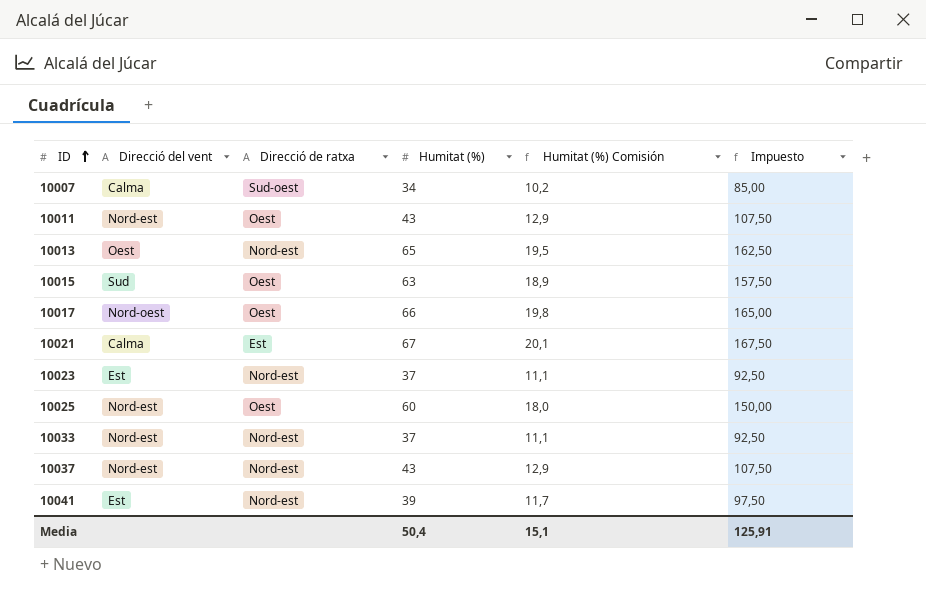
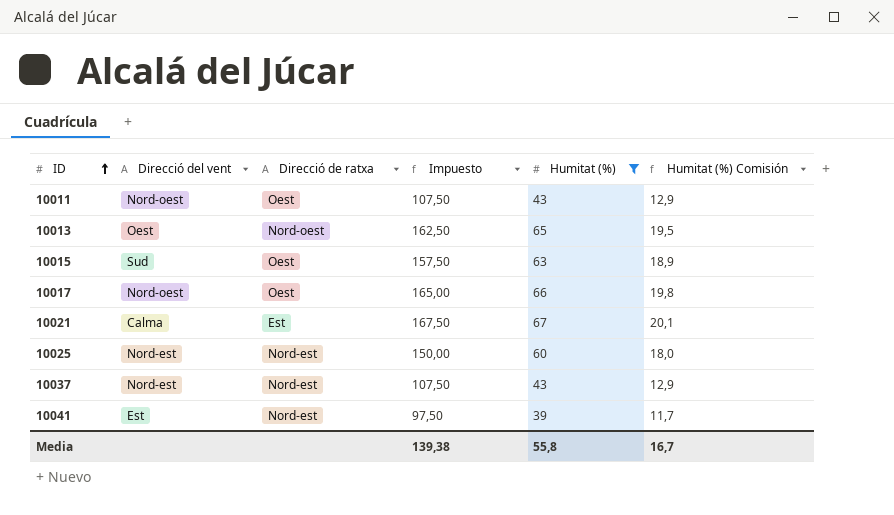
filter: none -> Humitat (%) >= 39
column Impuesto | position: 6 -> 4
10011 | Direcció del vent: Nord-est -> Nord-oest
10013 | Direcció de ratxa: Nord-est -> Nord-oest
10025 | Direcció de ratxa: Oest -> Nord-est
Media | Impuesto: 125,91 -> 139,38
Media | Humitat (%): 50,4 -> 55,8
Media | Humitat (%) Comisión: 15,1 -> 16,7

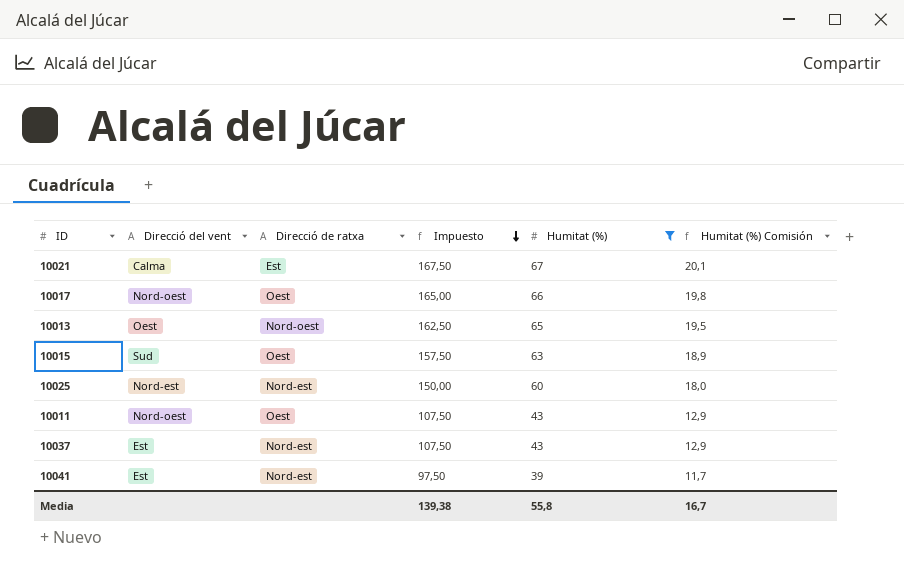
row order: ID ascending -> Impuesto descending
10037 | Direcció del vent: Nord-est -> Est

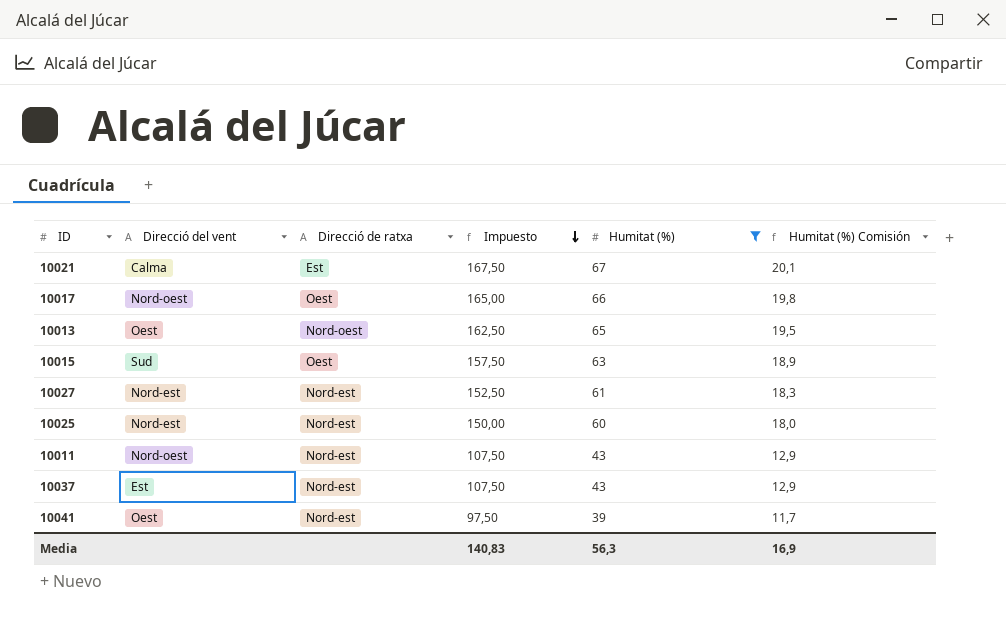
row 10027: none -> Nord-est | Nord-est | 152,50 | 61 | 18,3
10011 | Direcció de ratxa: Oest -> Nord-est
10041 | Direcció del vent: Est -> Oest
Media | Impuesto: 139,38 -> 140,83
Media | Humitat (%): 55,8 -> 56,3
Media | Humitat (%) Comisión: 16,7 -> 16,9

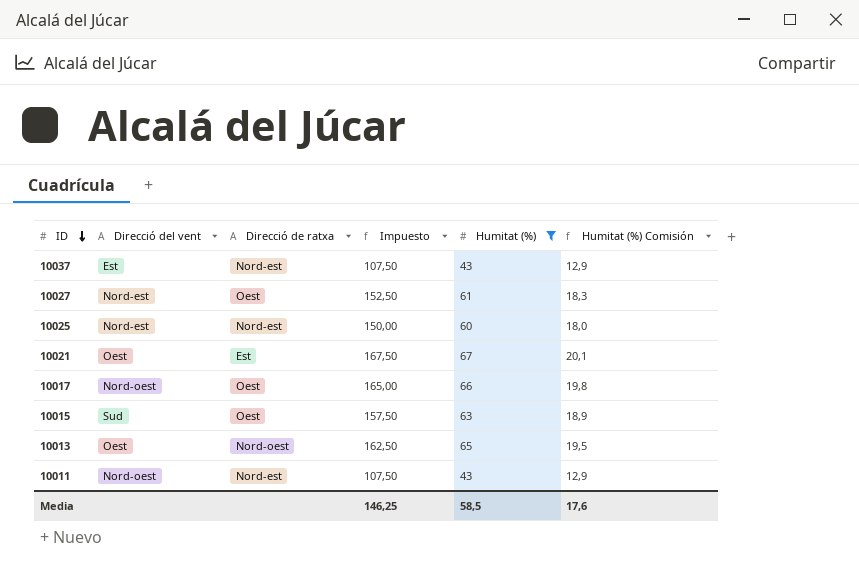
row order: Impuesto descending -> ID descending
row 10041: Oest | Nord-est | 97,50 | 39 | 11,7 -> none
10027 | Direcció de ratxa: Nord-est -> Oest
10021 | Direcció del vent: Calma -> Oest
Media | Impuesto: 140,83 -> 146,25
Media | Humitat (%): 56,3 -> 58,5
Media | Humitat (%) Comisión: 16,9 -> 17,6

